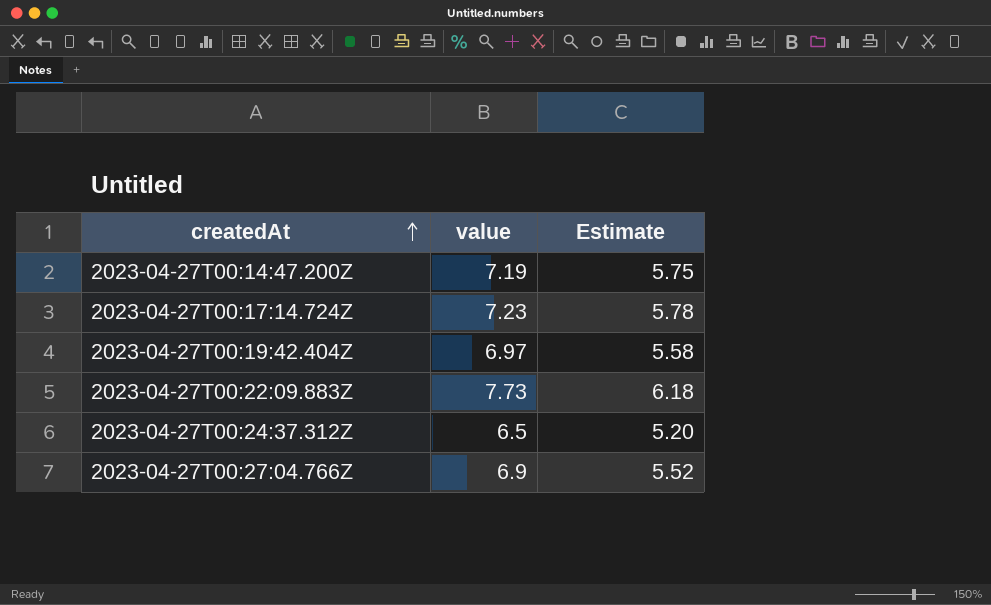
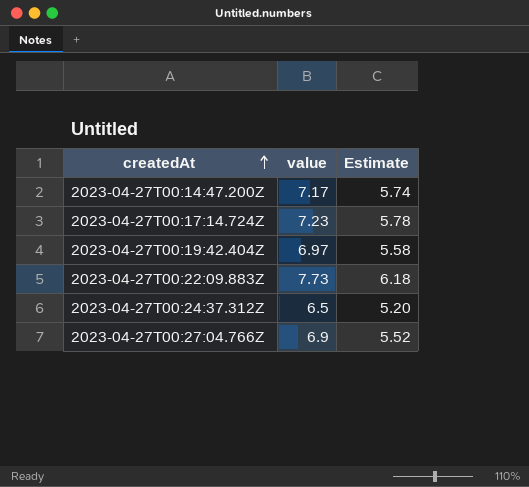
2023-04-27T00:14:47.200Z | value: 7.19 -> 7.17
2023-04-27T00:14:47.200Z | Estimate: 5.75 -> 5.74

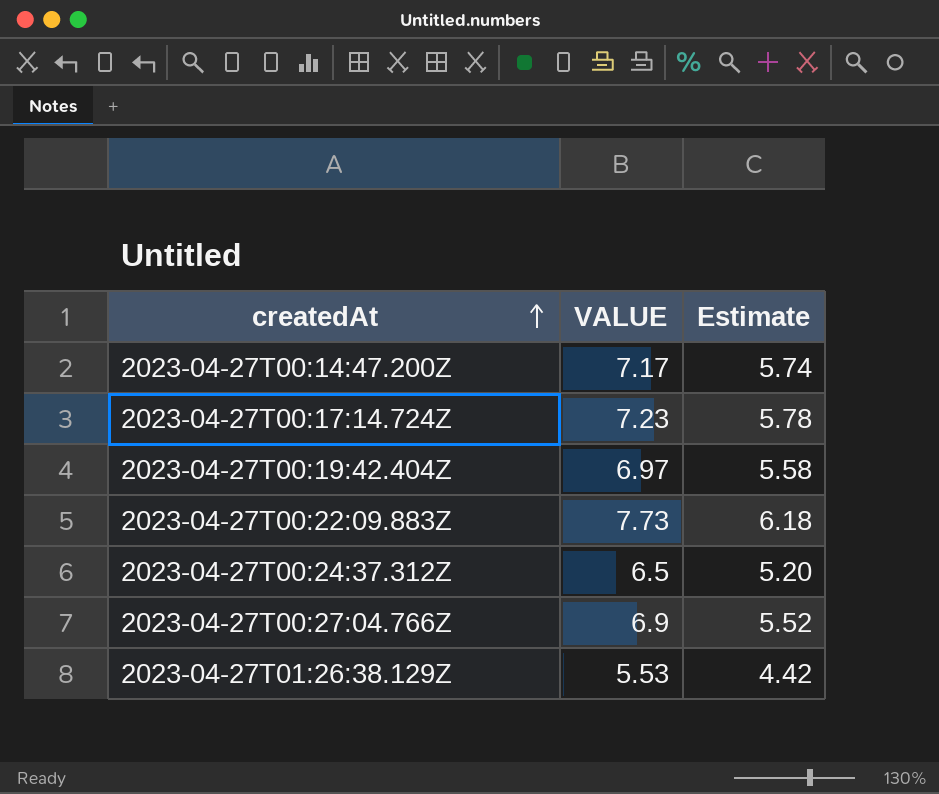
column name: value -> VALUE
row 2023-04-27T01:26:38.129Z: none -> 5.53 | 4.42

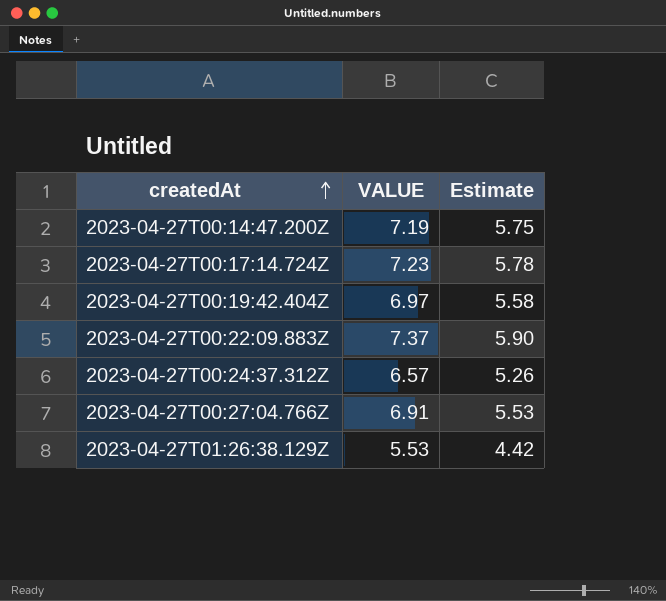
2023-04-27T00:14:47.200Z | VALUE: 7.17 -> 7.19
2023-04-27T00:14:47.200Z | Estimate: 5.74 -> 5.75
2023-04-27T00:22:09.883Z | VALUE: 7.73 -> 7.37
2023-04-27T00:22:09.883Z | Estimate: 6.18 -> 5.90
2023-04-27T00:24:37.312Z | VALUE: 6.5 -> 6.57
2023-04-27T00:24:37.312Z | Estimate: 5.20 -> 5.26
2023-04-27T00:27:04.766Z | VALUE: 6.9 -> 6.91
2023-04-27T00:27:04.766Z | Estimate: 5.52 -> 5.53

